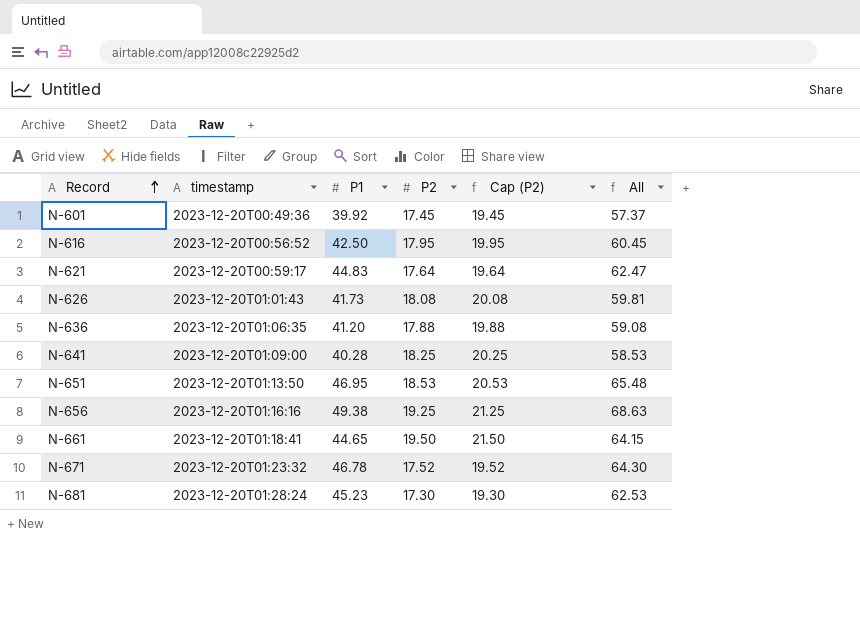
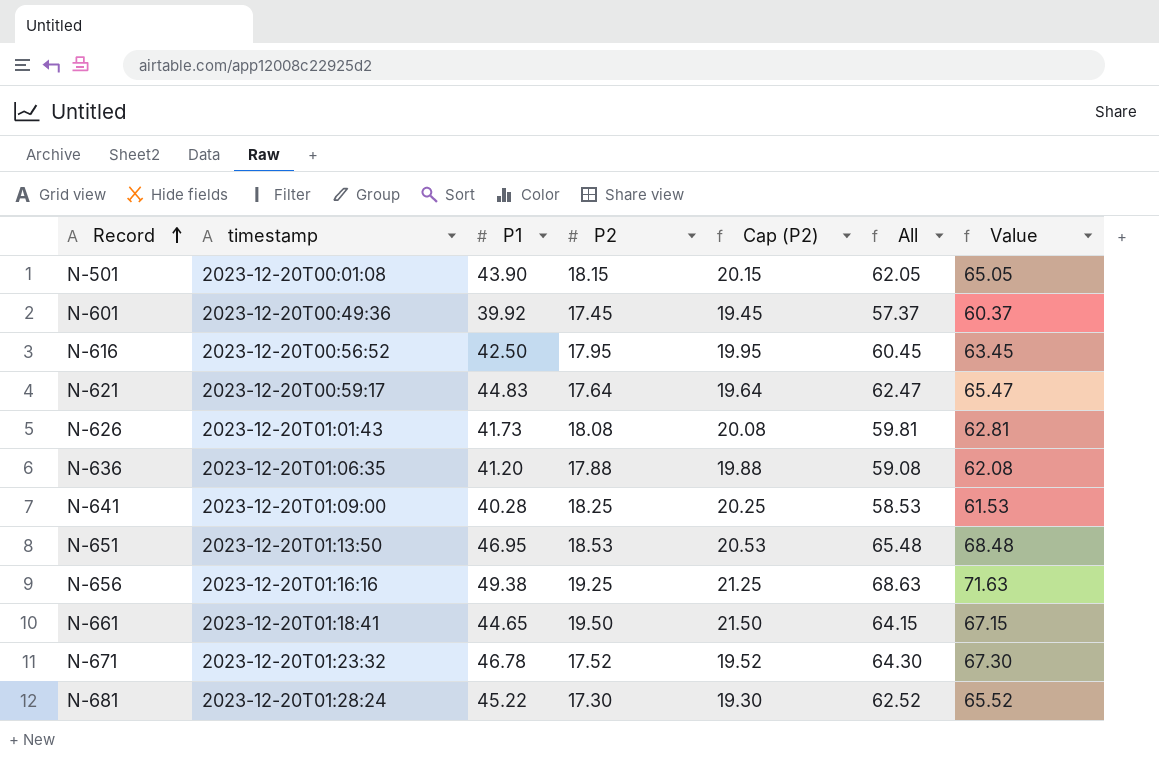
column Value | formula: none -> [All] + 3
row N-501: none -> 2023-12-20T00:01:08 | 43.90 | 18.15 | 20.15 | 62.05 | 65.05
N-681 | P1: 45.23 -> 45.22
N-681 | All: 62.53 -> 62.52

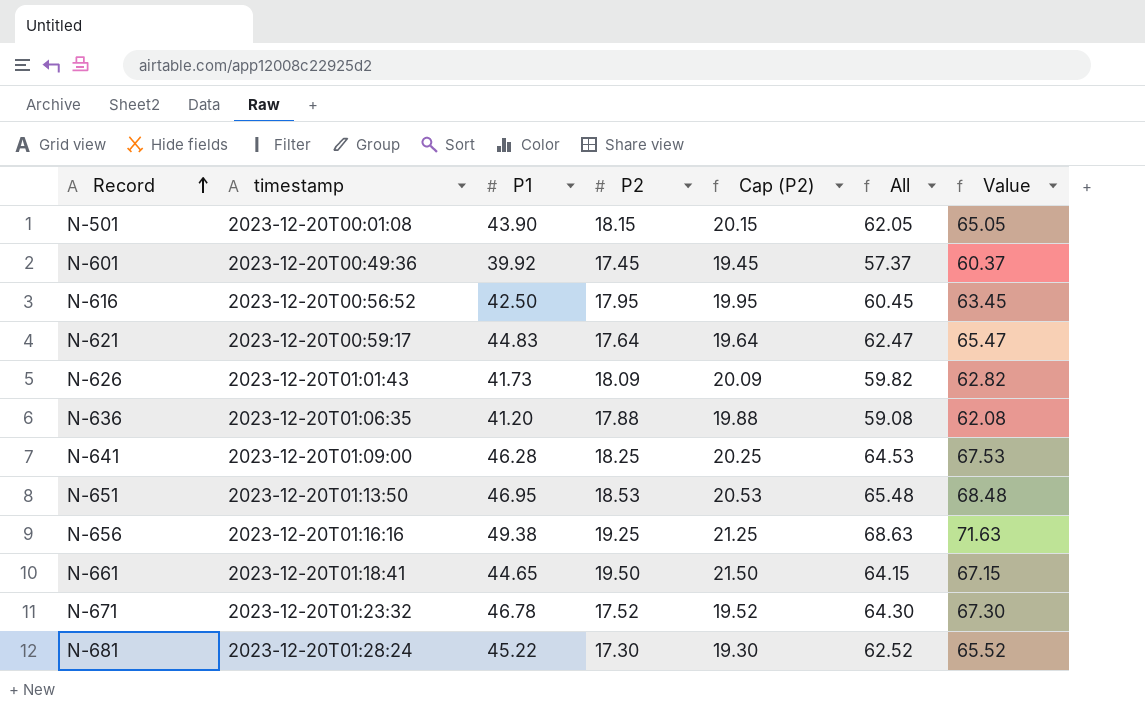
N-626 | P2: 18.08 -> 18.09
N-626 | Cap (P2): 20.08 -> 20.09
N-626 | All: 59.81 -> 59.82
N-626 | Value: 62.81 -> 62.82
N-641 | P1: 40.28 -> 46.28
N-641 | All: 58.53 -> 64.53
N-641 | Value: 61.53 -> 67.53

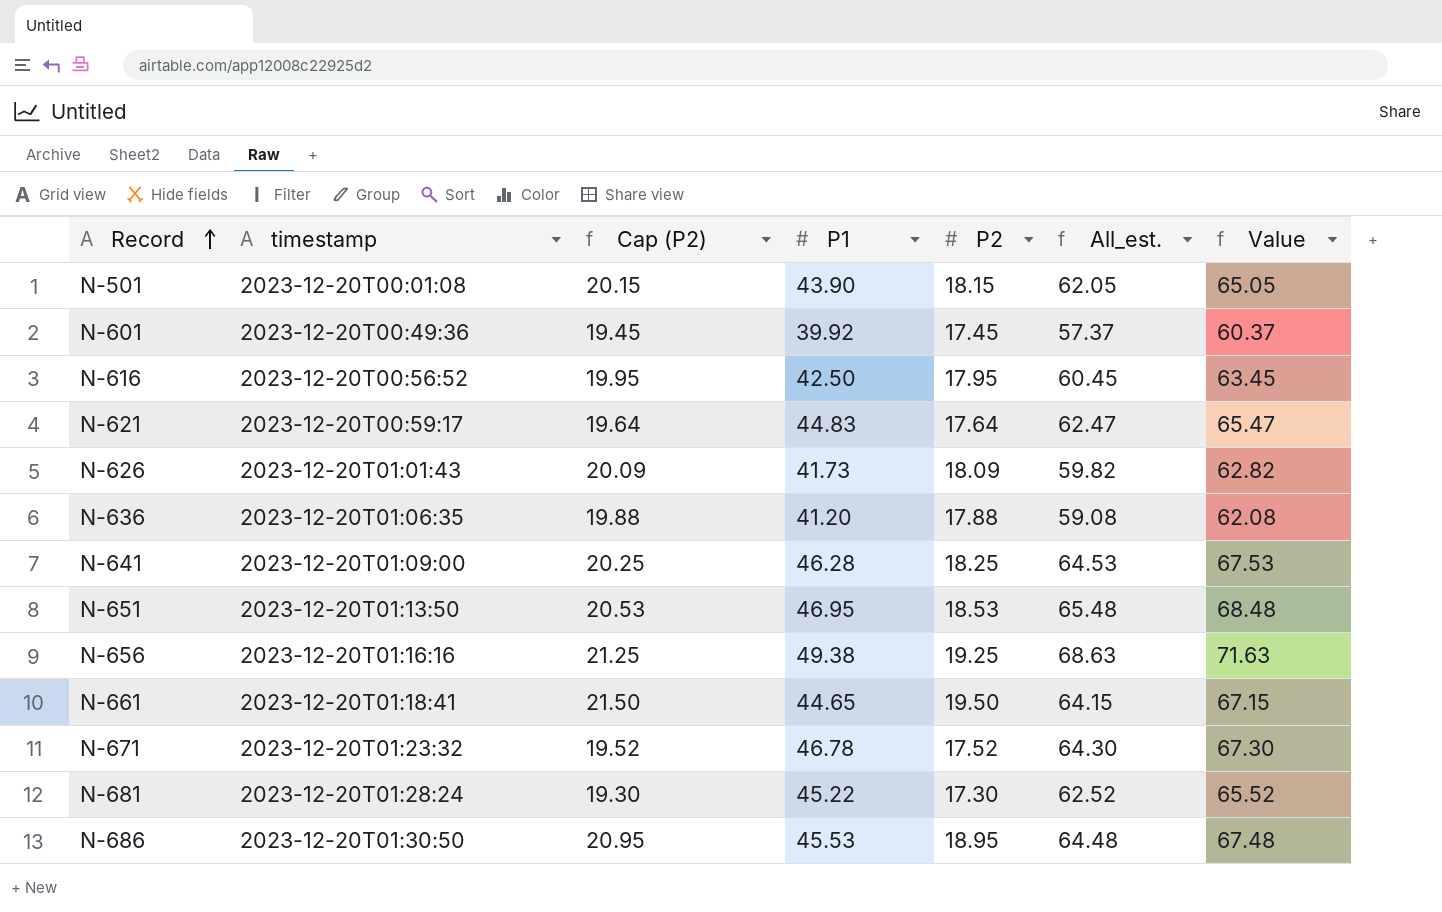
column Cap (P2) | position: 5 -> 3
column name: All -> All_est.
row N-686: none -> 2023-12-20T01:30:50 | 20.95 | 45.53 | 18.95 | 64.48 | 67.48

